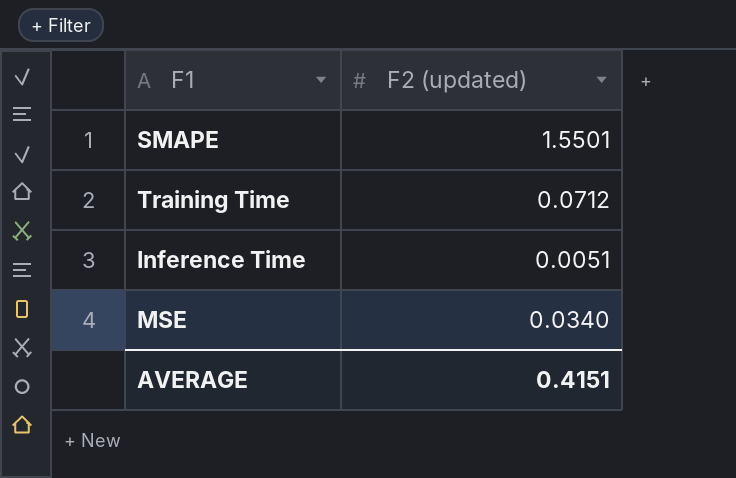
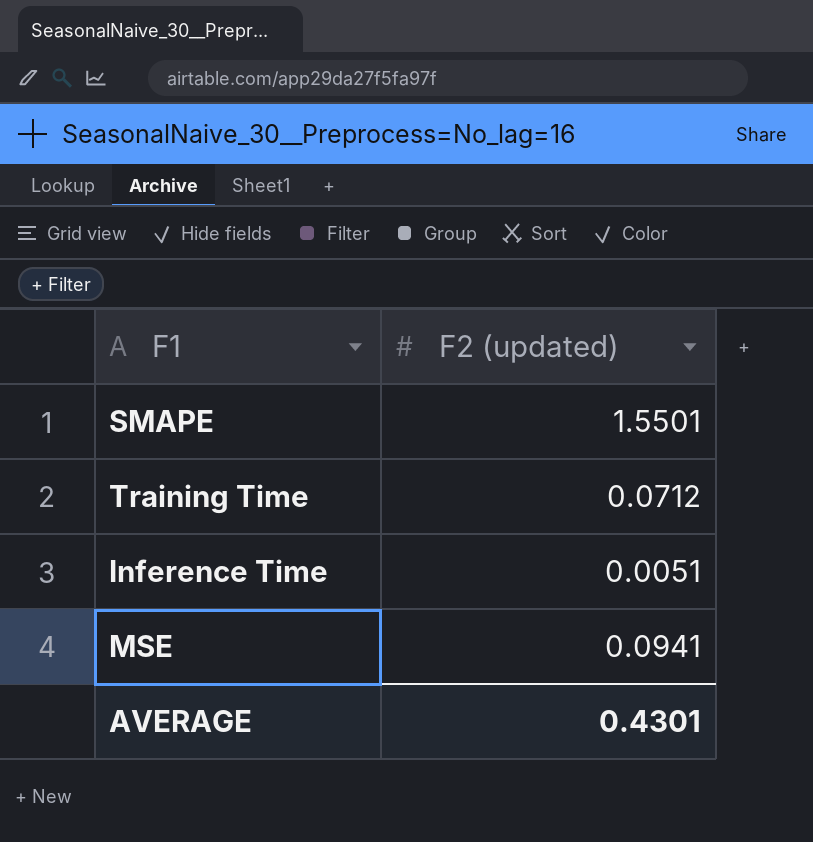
MSE | F2 (updated): 0.0340 -> 0.0941
AVERAGE | F2 (updated): 0.4151 -> 0.4301

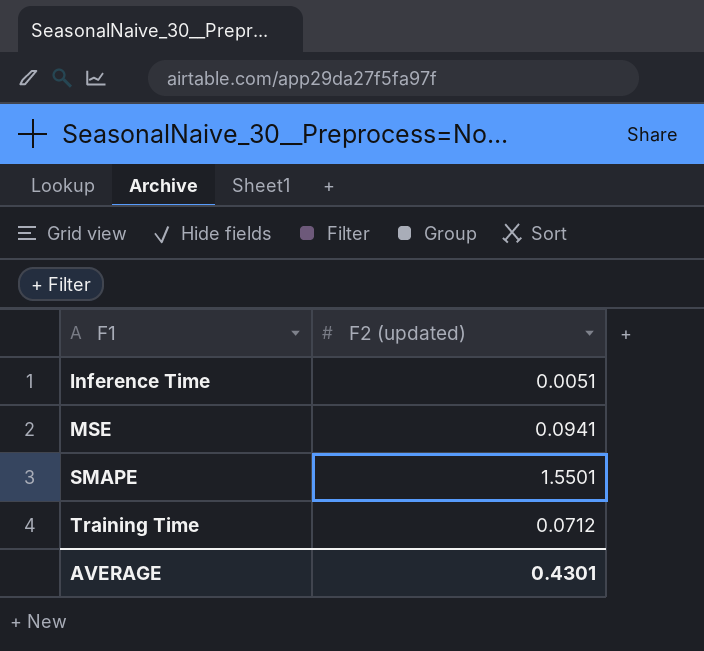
row order: none -> F1 ascending

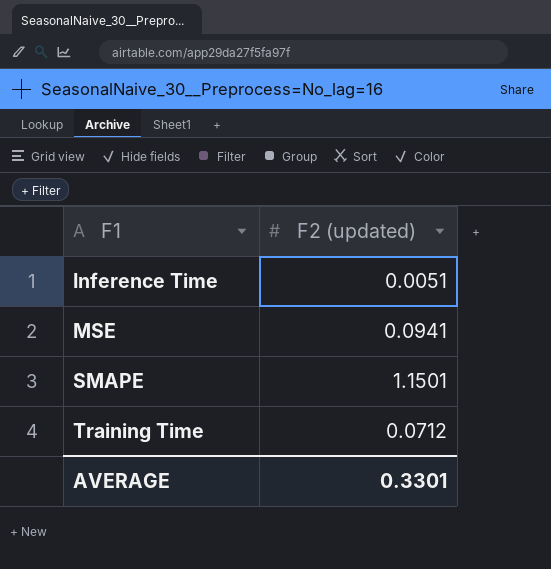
SMAPE | F2 (updated): 1.5501 -> 1.1501
AVERAGE | F2 (updated): 0.4301 -> 0.3301

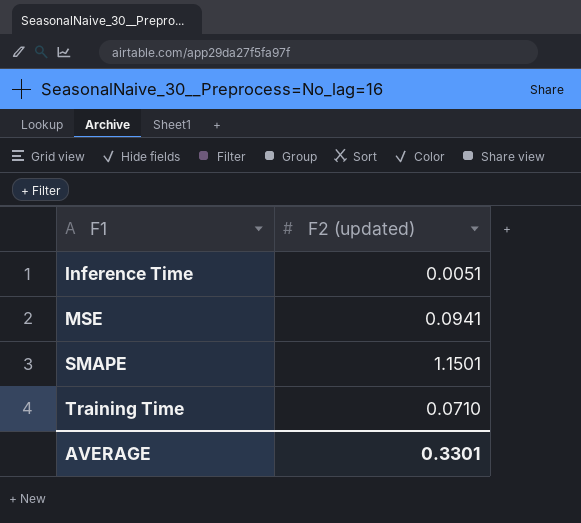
Training Time | F2 (updated): 0.0712 -> 0.0710

